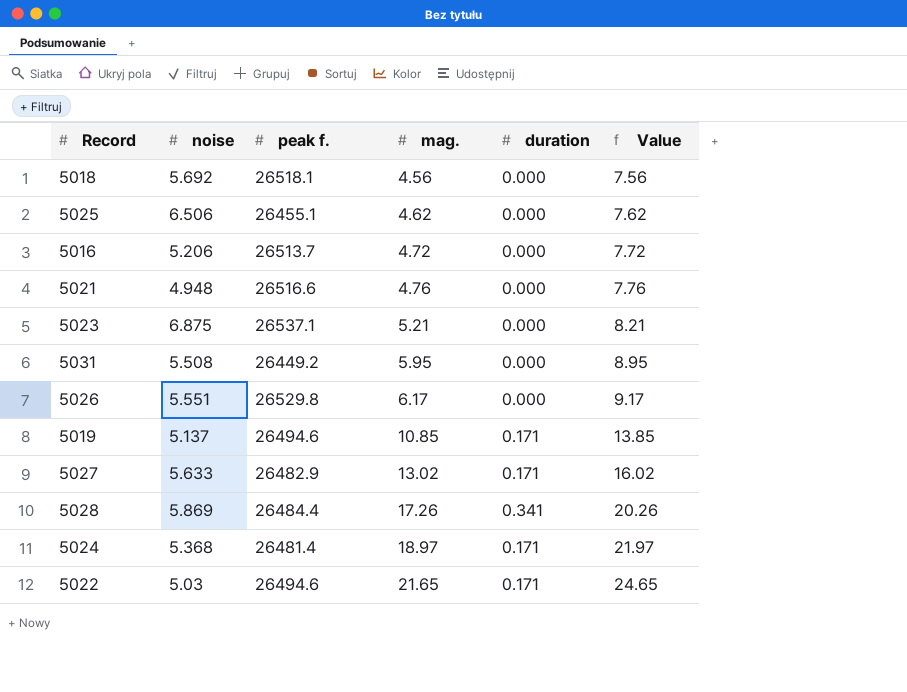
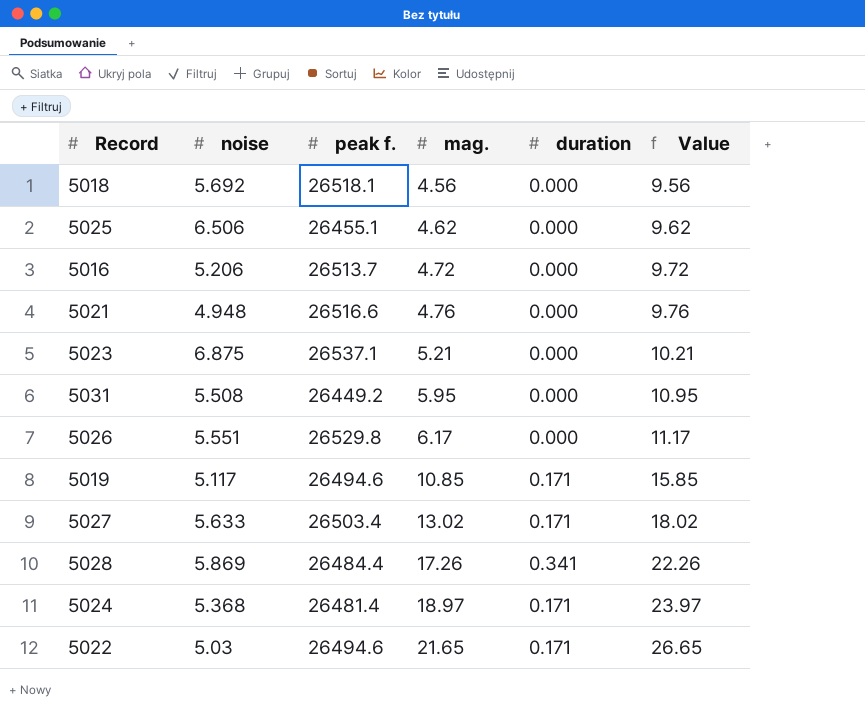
column Value | formula: [mag.] + 3 -> [mag.] + 5
5019 | noise: 5.137 -> 5.117
5027 | peak f.: 26482.9 -> 26503.4

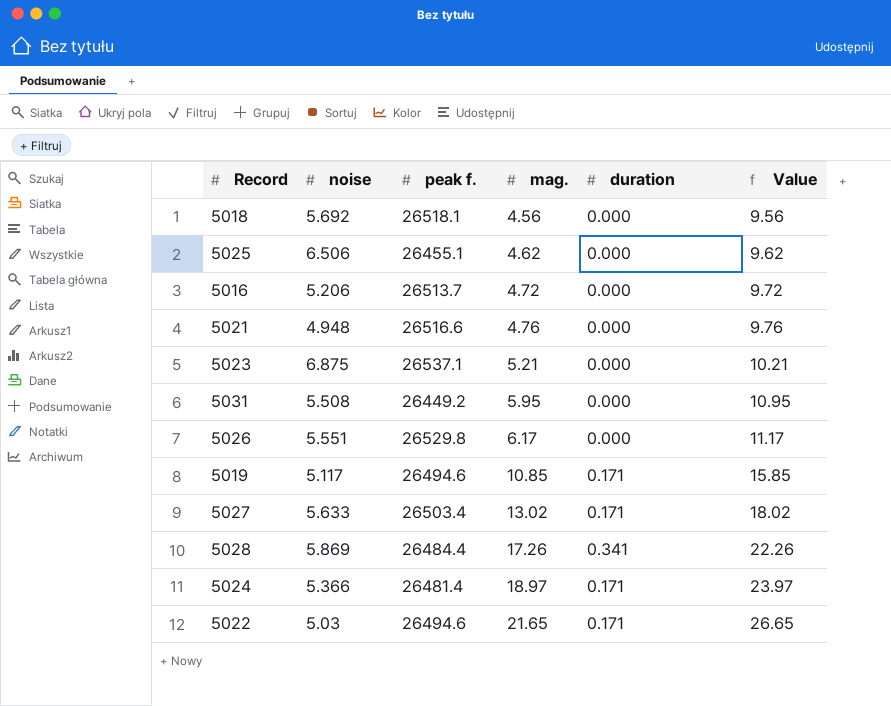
5024 | noise: 5.368 -> 5.366

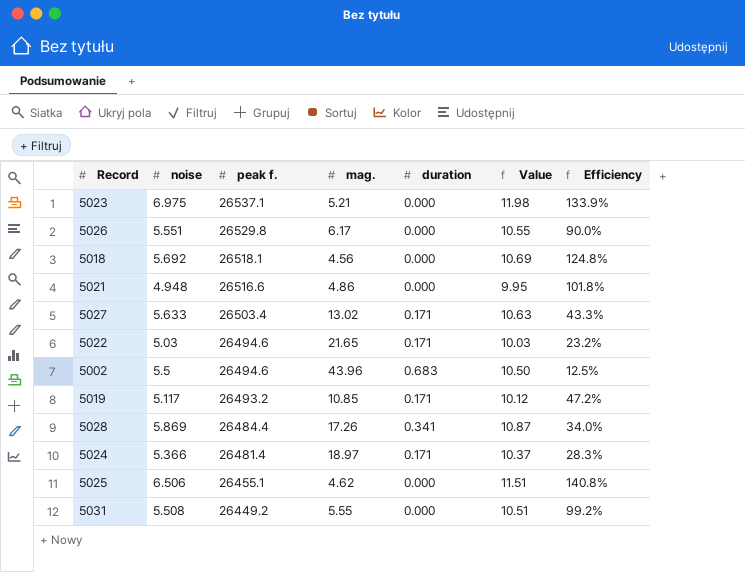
row order: mag. ascending -> peak f. descending
column Value | formula: [mag.] + 5 -> [noise] + 5
column Efficiency | formula: none -> [noise] / [mag.]
row 5016: 5.206 | 26513.7 | 4.72 | 0.000 | 9.72 -> none
5023 | noise: 6.875 -> 6.975
5021 | mag.: 4.76 -> 4.86
row 5002: none -> 5.5 | 26494.6 | 43.96 | 0.683 | 10.50 | 12.5%
5019 | peak f.: 26494.6 -> 26493.2
5031 | mag.: 5.95 -> 5.55

